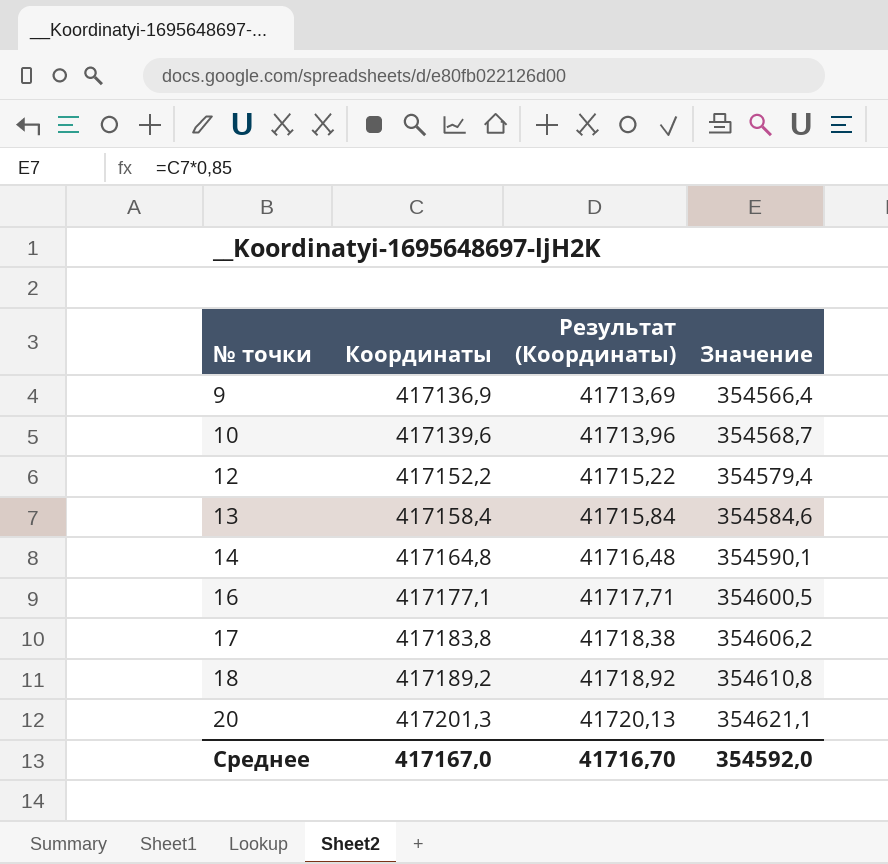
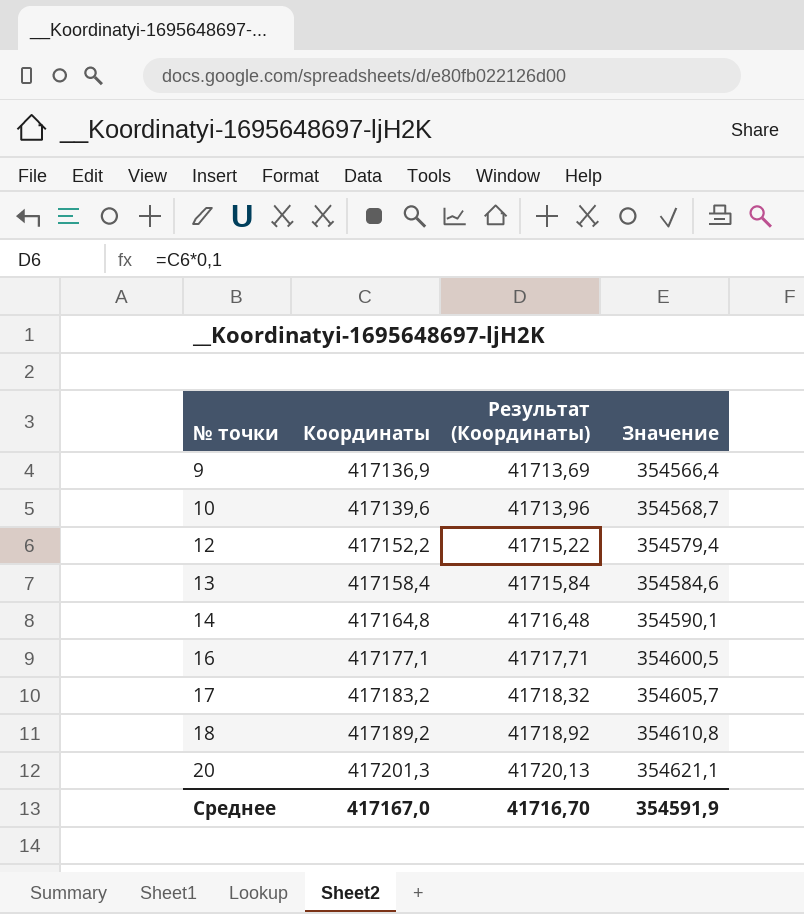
17 | Координаты: 417183,8 -> 417183,2
17 | Результат (Координаты): 41718,38 -> 41718,32
17 | Значение: 354606,2 -> 354605,7
Среднее | Значение: 354592,0 -> 354591,9

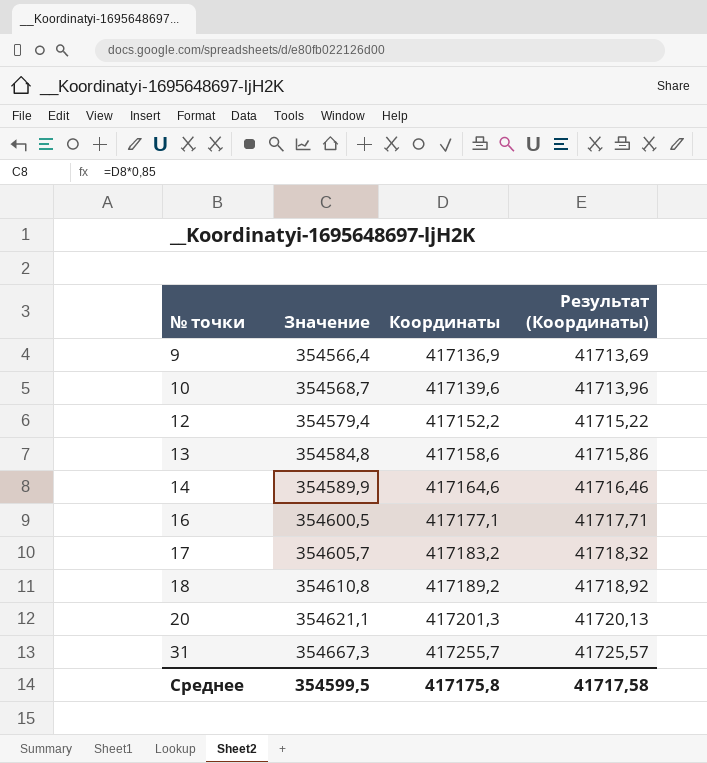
column Значение | position: 4 -> 2
13 | Значение: 354584,6 -> 354584,8
13 | Координаты: 417158,4 -> 417158,6
13 | Результат (Координаты): 41715,84 -> 41715,86
14 | Значение: 354590,1 -> 354589,9
14 | Координаты: 417164,8 -> 417164,6
14 | Результат (Координаты): 41716,48 -> 41716,46
row 31: none -> 354667,3 | 417255,7 | 41725,57
Среднее | Значение: 354591,9 -> 354599,5
Среднее | Координаты: 417167,0 -> 417175,8
Среднее | Результат (Координаты): 41716,70 -> 41717,58

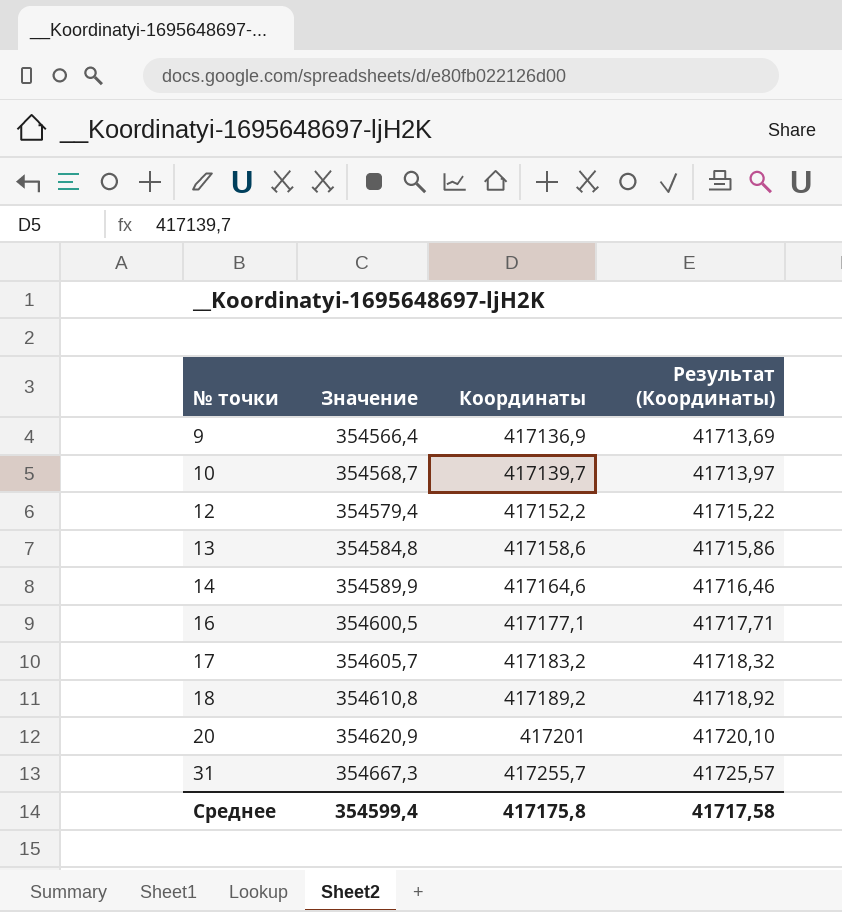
10 | Координаты: 417139,6 -> 417139,7
10 | Результат (Координаты): 41713,96 -> 41713,97
20 | Значение: 354621,1 -> 354620,9
20 | Координаты: 417201,3 -> 417201
20 | Результат (Координаты): 41720,13 -> 41720,10
Среднее | Значение: 354599,5 -> 354599,4

